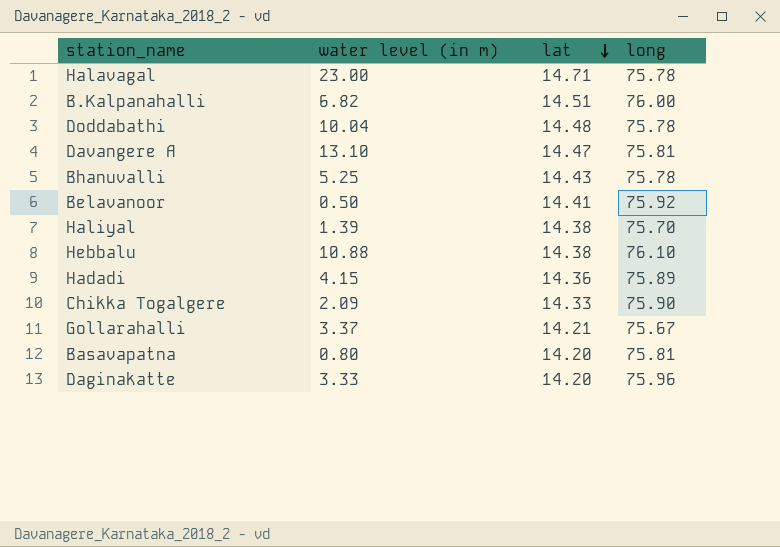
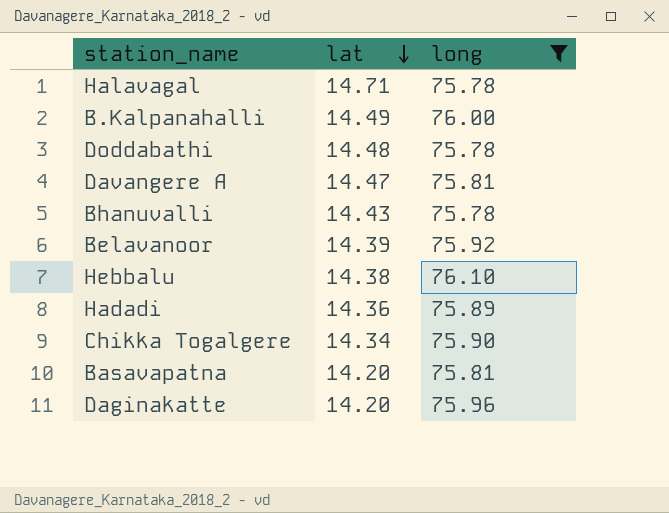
filter: none -> long >= 75.78
column water level (in m) | position: 2 -> none
B.Kalpanahalli | lat: 14.51 -> 14.49
Belavanoor | lat: 14.41 -> 14.39
Chikka Togalgere | lat: 14.33 -> 14.34

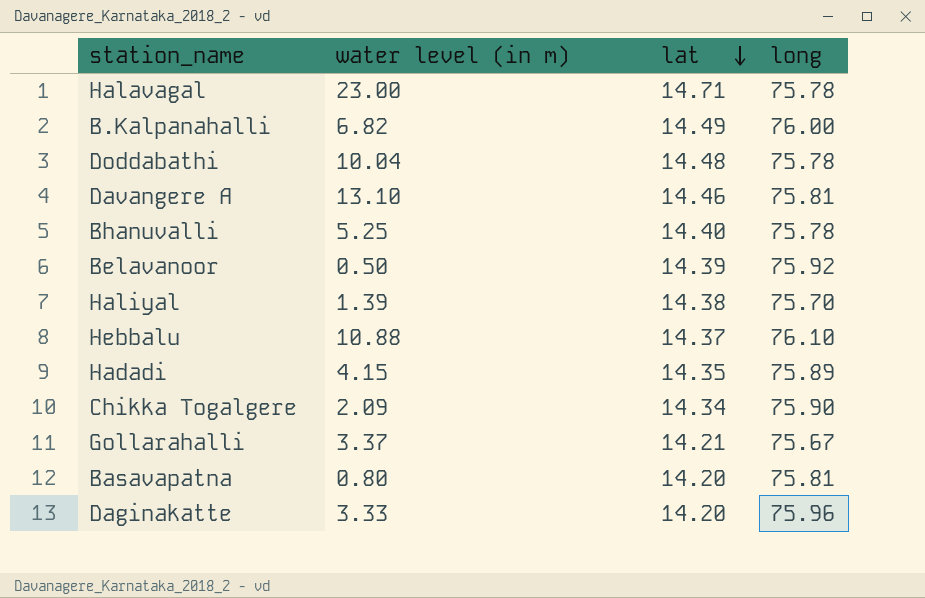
filter: long >= 75.78 -> none
column water level (in m) | position: none -> 2
Davangere A | lat: 14.47 -> 14.46
Bhanuvalli | lat: 14.43 -> 14.40
Hebbalu | lat: 14.38 -> 14.37
Hadadi | lat: 14.36 -> 14.35

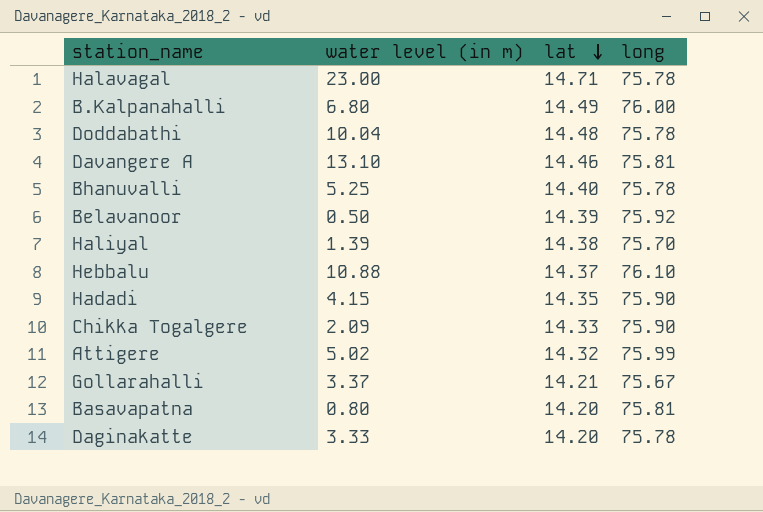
B.Kalpanahalli | water level (in m): 6.82 -> 6.80
Hadadi | long: 75.89 -> 75.90
Chikka Togalgere | lat: 14.34 -> 14.33
row Attigere: none -> 5.02 | 14.32 | 75.99
Daginakatte | long: 75.96 -> 75.78

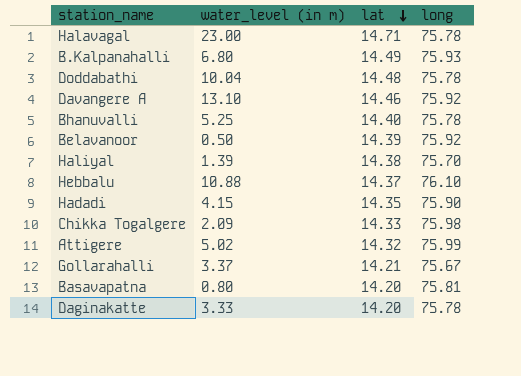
column name: water level (in m) -> water_level (in m)
B.Kalpanahalli | long: 76.00 -> 75.93
Davangere A | long: 75.81 -> 75.92
Chikka Togalgere | long: 75.90 -> 75.98

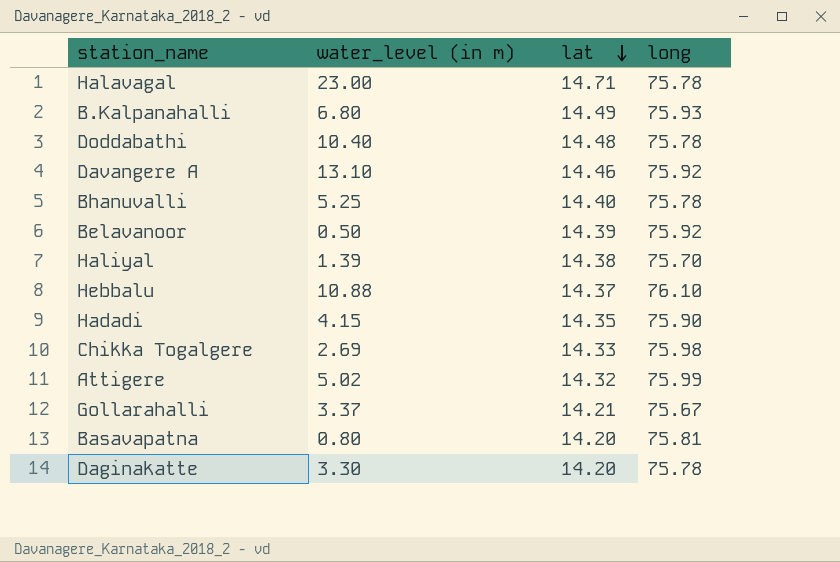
Doddabathi | water_level (in m): 10.04 -> 10.40
Chikka Togalgere | water_level (in m): 2.09 -> 2.69
Daginakatte | water_level (in m): 3.33 -> 3.30

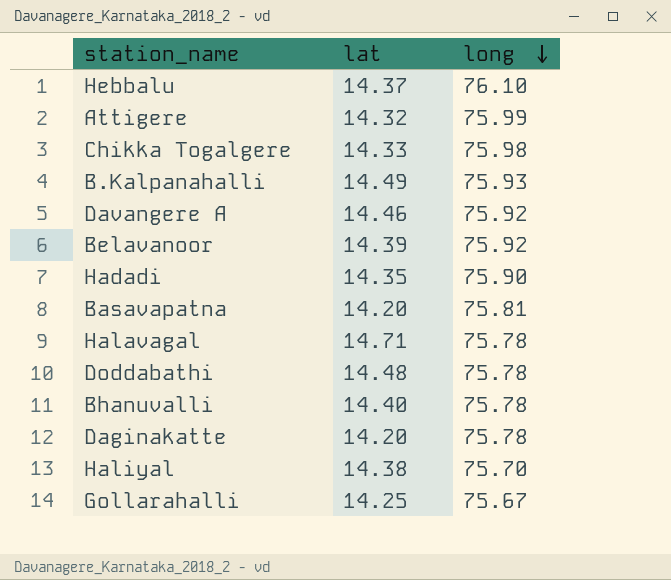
row order: lat descending -> long descending
column water_level (in m) | position: 2 -> none
Gollarahalli | lat: 14.21 -> 14.25

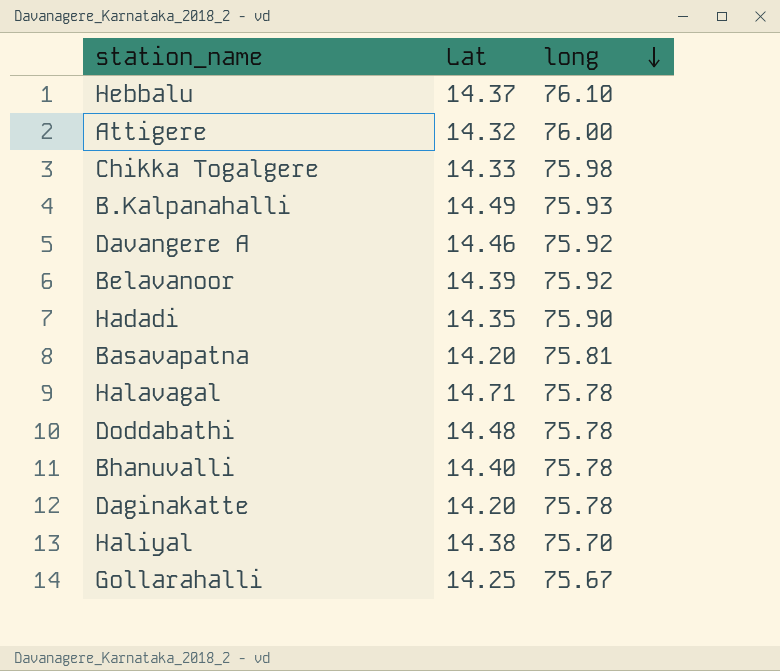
column name: lat -> Lat
Attigere | long: 75.99 -> 76.00

